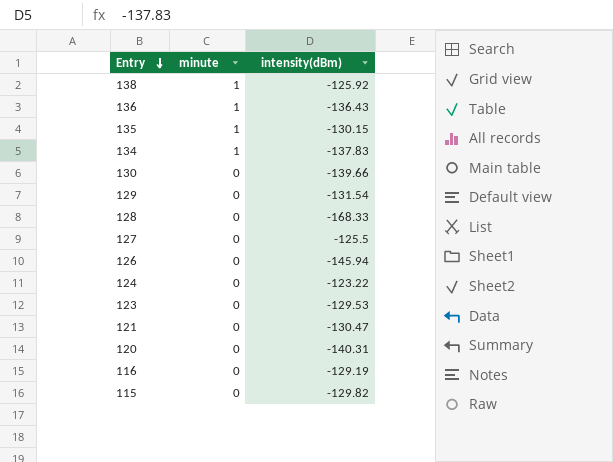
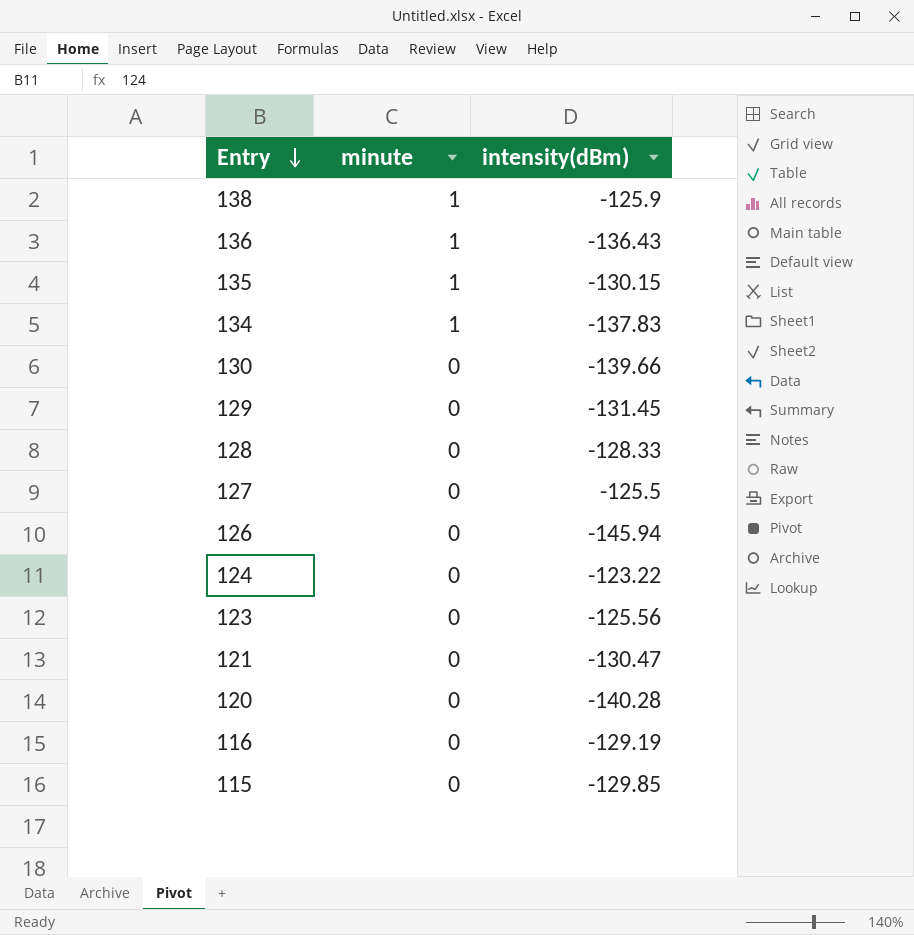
138 | intensity(dBm): -125.92 -> -125.9
129 | intensity(dBm): -131.54 -> -131.45
128 | intensity(dBm): -168.33 -> -128.33
123 | intensity(dBm): -129.53 -> -125.56
120 | intensity(dBm): -140.31 -> -140.28
115 | intensity(dBm): -129.82 -> -129.85

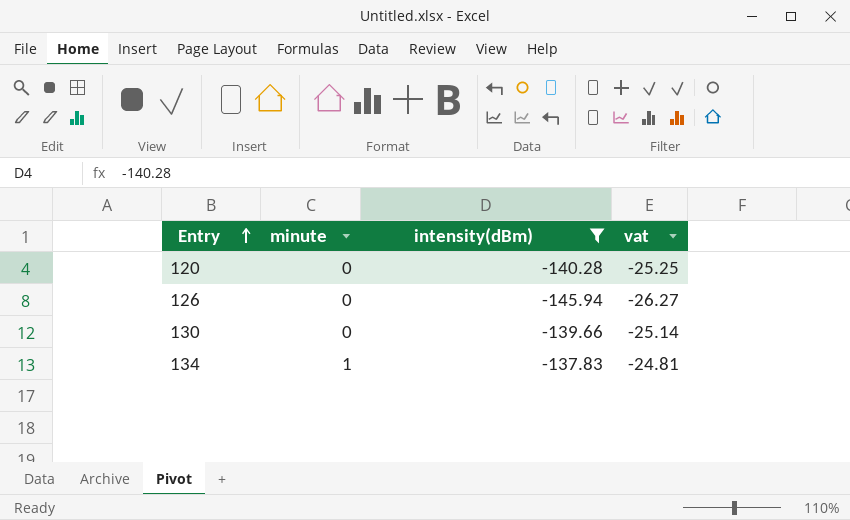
filter: none -> intensity(dBm) <= -137.83
row order: Entry descending -> Entry ascending
column vat | formula: none -> [intensity(dBm)] * 0.18

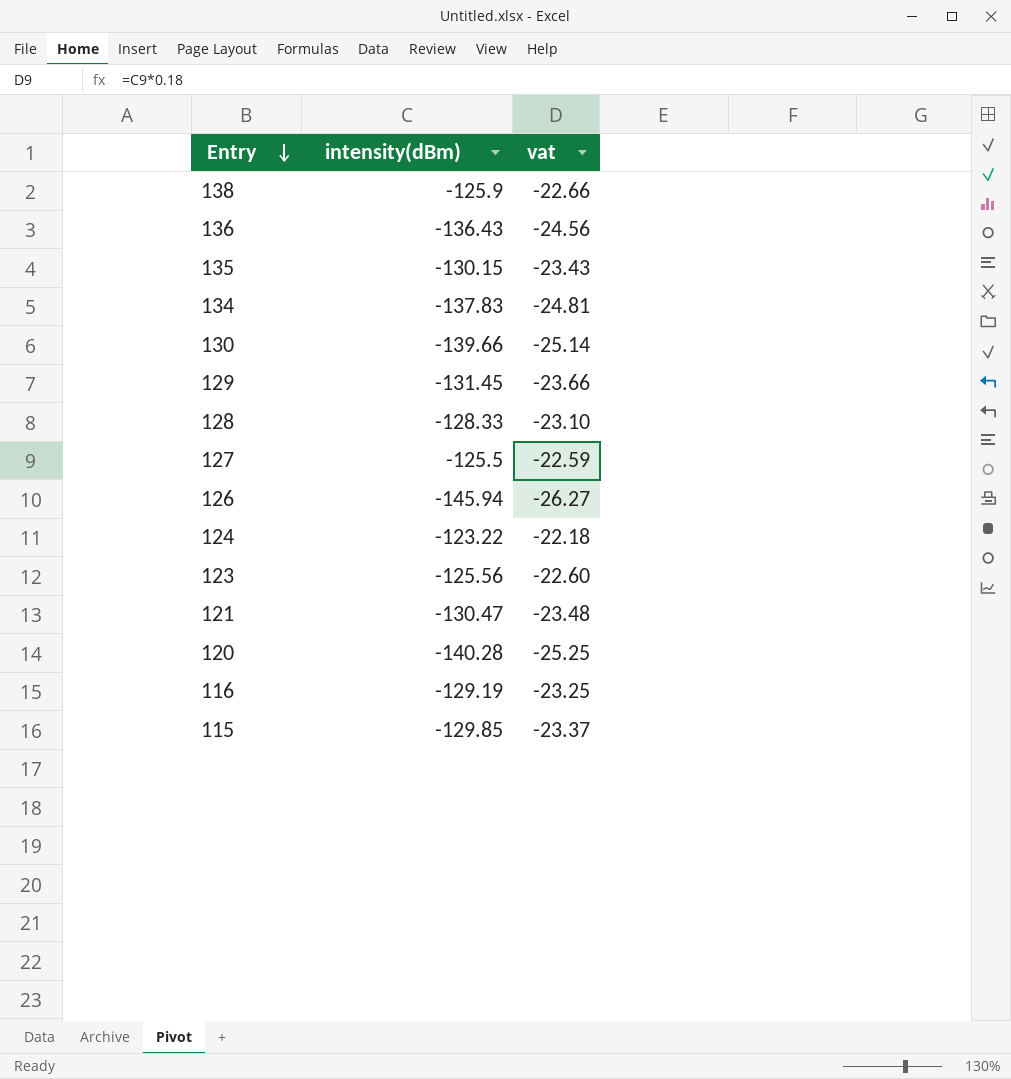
filter: intensity(dBm) <= -137.83 -> none
row order: Entry ascending -> Entry descending
column minute | position: 2 -> none

